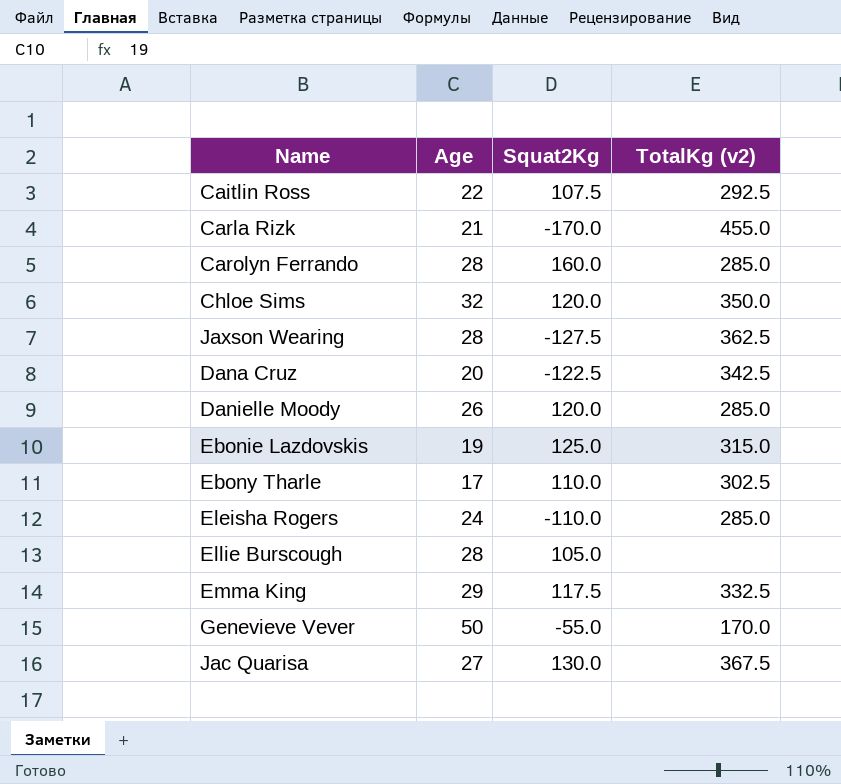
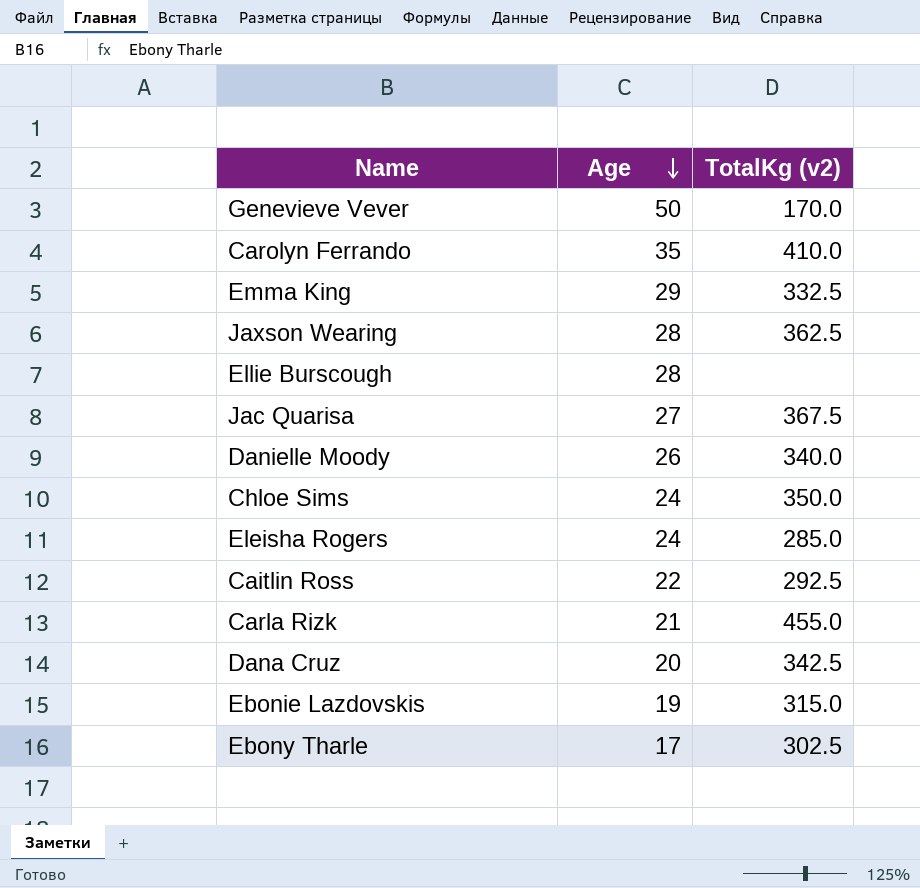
row order: none -> Age descending
column Squat2Kg | position: 3 -> none
Carolyn Ferrando | Age: 28 -> 35
Carolyn Ferrando | TotalKg (v2): 285.0 -> 410.0
Danielle Moody | TotalKg (v2): 285.0 -> 340.0
Chloe Sims | Age: 32 -> 24

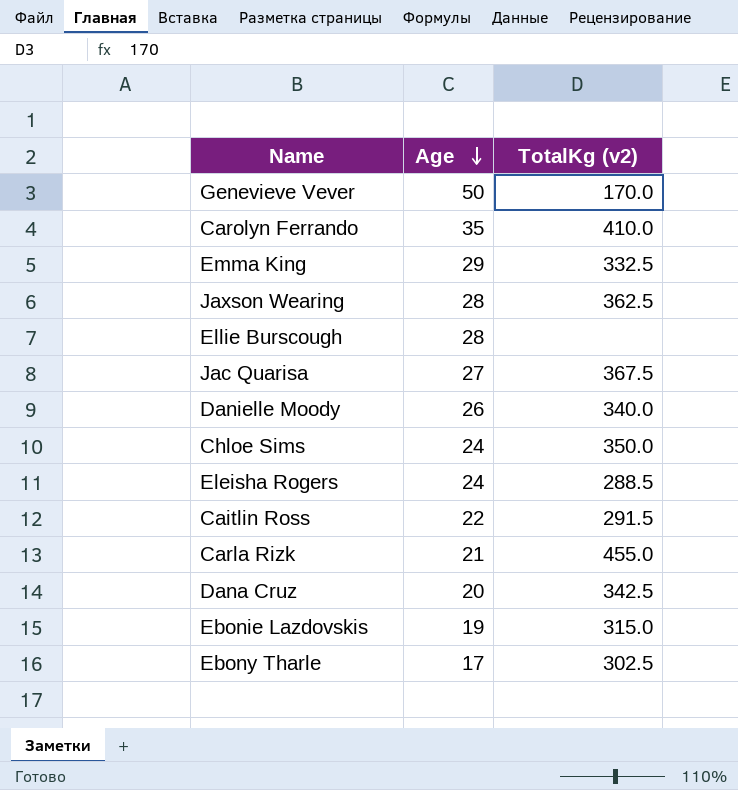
Eleisha Rogers | TotalKg (v2): 285.0 -> 288.5
Caitlin Ross | TotalKg (v2): 292.5 -> 291.5

